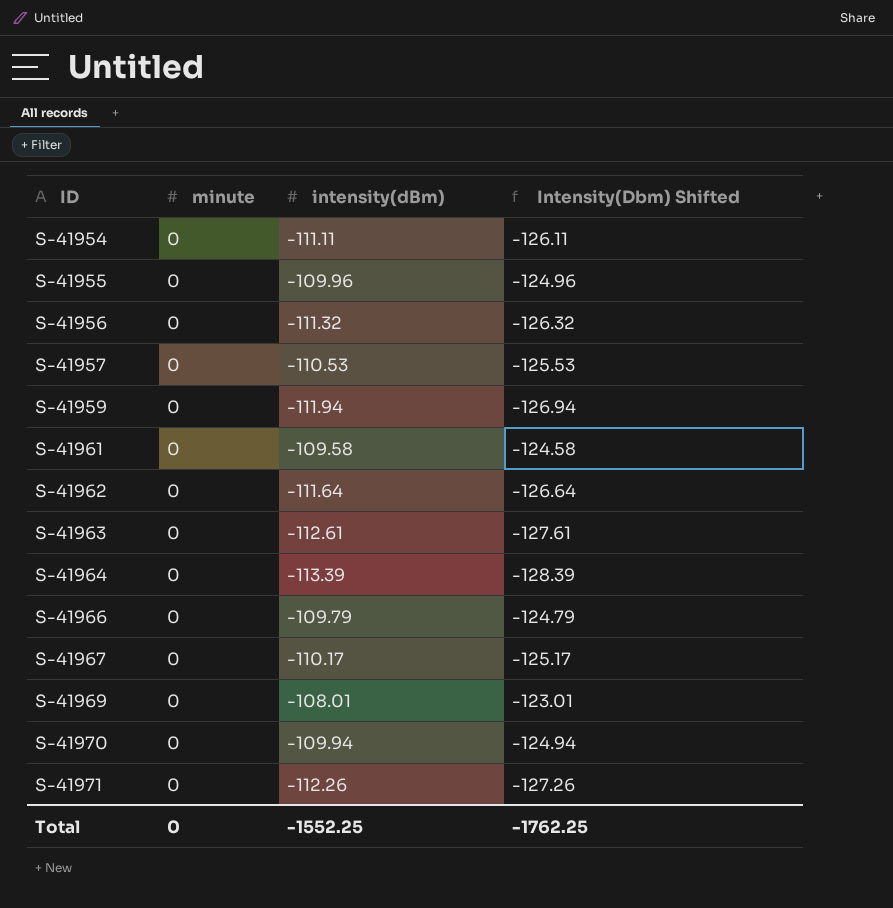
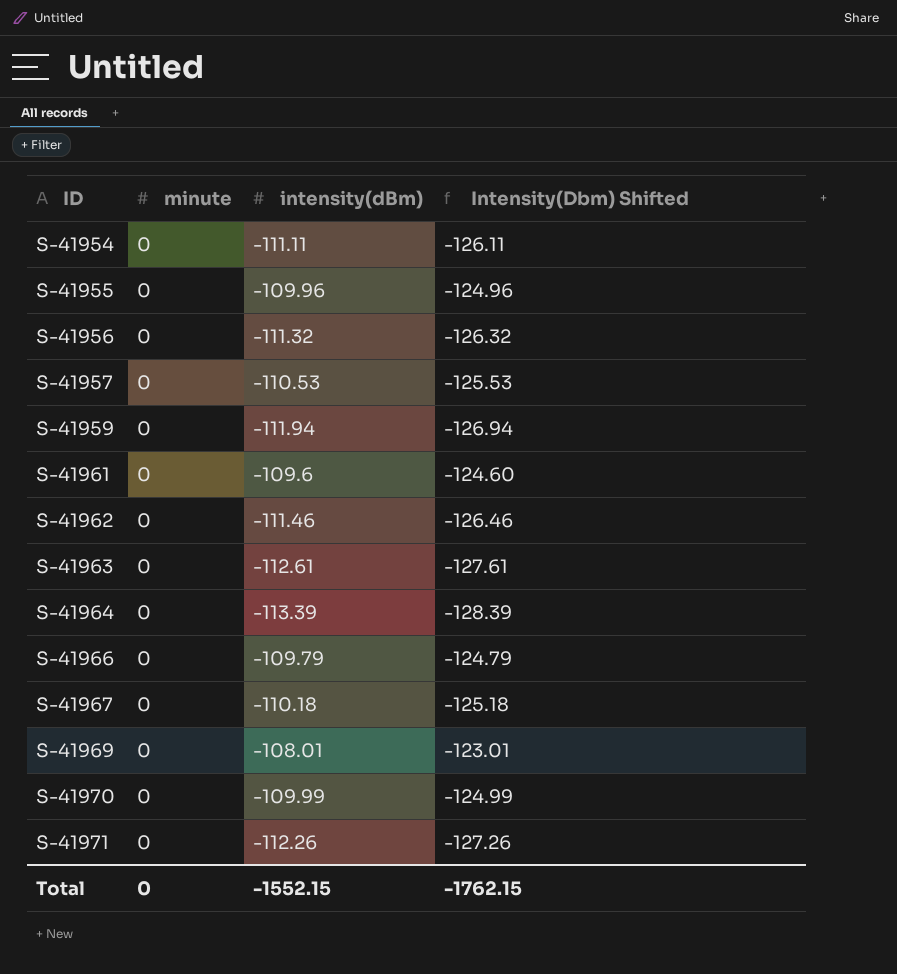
S-41961 | intensity(dBm): -109.58 -> -109.6
S-41961 | Intensity(Dbm) Shifted: -124.58 -> -124.60
S-41962 | intensity(dBm): -111.64 -> -111.46
S-41962 | Intensity(Dbm) Shifted: -126.64 -> -126.46
S-41967 | intensity(dBm): -110.17 -> -110.18
S-41967 | Intensity(Dbm) Shifted: -125.17 -> -125.18
S-41970 | intensity(dBm): -109.94 -> -109.99
S-41970 | Intensity(Dbm) Shifted: -124.94 -> -124.99
Total | intensity(dBm): -1552.25 -> -1552.15
Total | Intensity(Dbm) Shifted: -1762.25 -> -1762.15

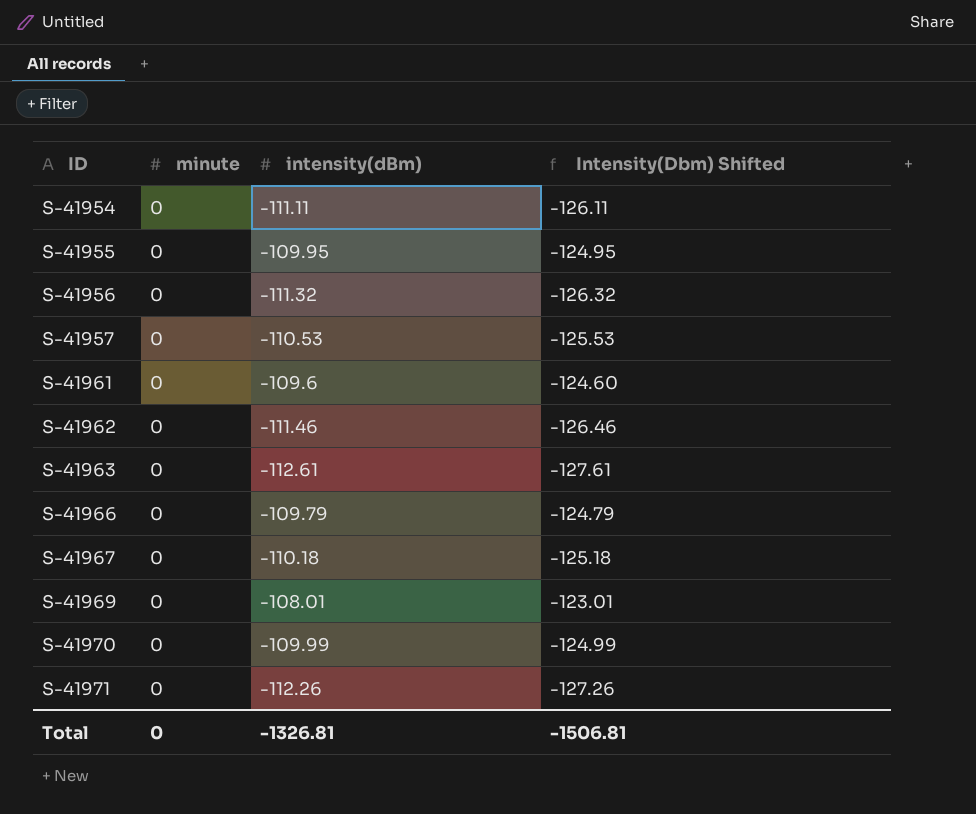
row S-41959: 0 | -111.94 | -126.94 -> none
row S-41964: 0 | -113.39 | -128.39 -> none
S-41955 | intensity(dBm): -109.96 -> -109.95
S-41955 | Intensity(Dbm) Shifted: -124.96 -> -124.95
Total | intensity(dBm): -1552.15 -> -1326.81
Total | Intensity(Dbm) Shifted: -1762.15 -> -1506.81

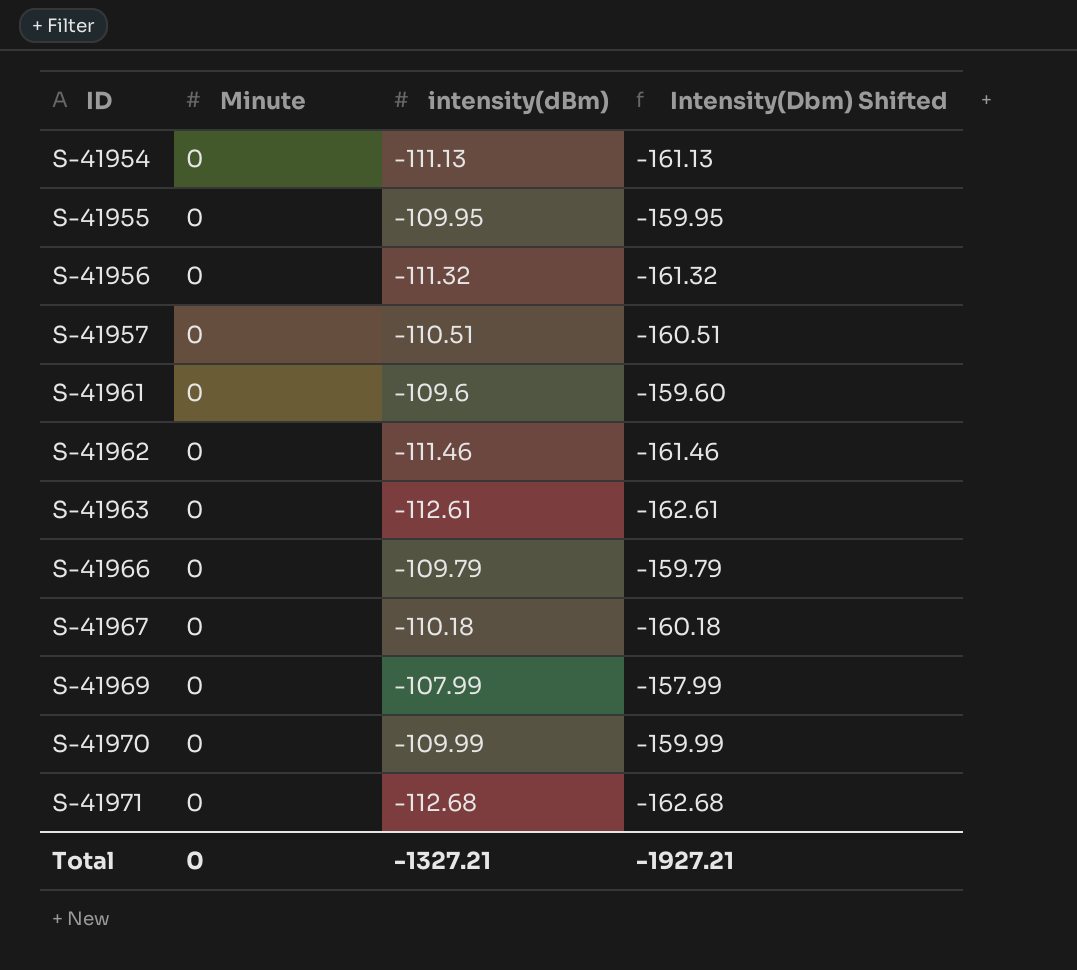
column name: minute -> Minute
column Intensity(Dbm) Shifted | formula: [intensity(dBm)] - 15 -> [intensity(dBm)] - 50
S-41954 | intensity(dBm): -111.11 -> -111.13
S-41957 | intensity(dBm): -110.53 -> -110.51
S-41969 | intensity(dBm): -108.01 -> -107.99
S-41971 | intensity(dBm): -112.26 -> -112.68
Total | intensity(dBm): -1326.81 -> -1327.21
Total | Intensity(Dbm) Shifted: -1506.81 -> -1927.21

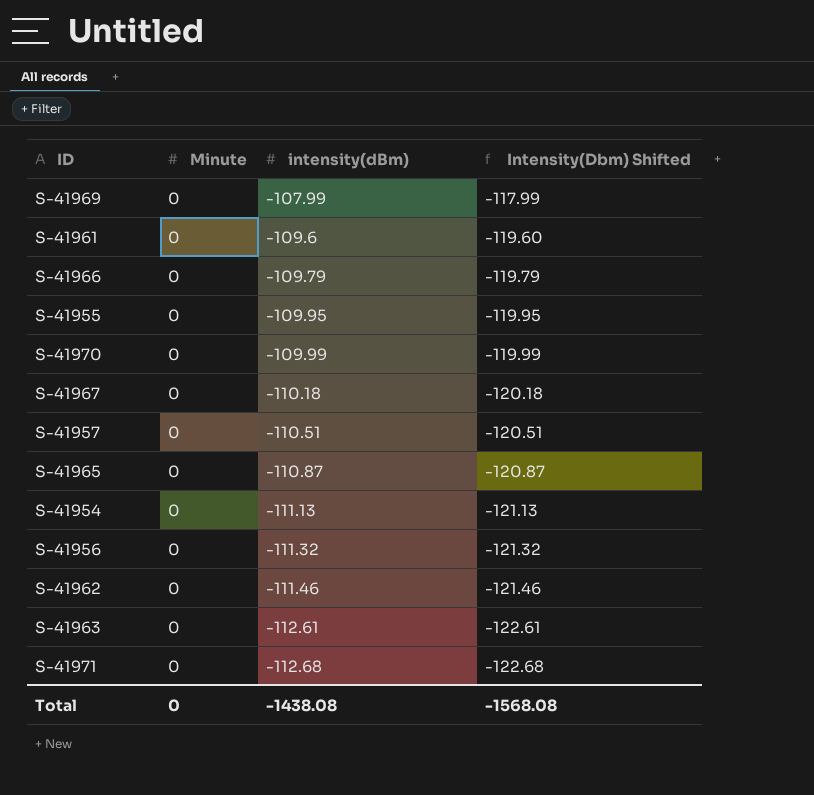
row order: ID ascending -> intensity(dBm) descending
column Intensity(Dbm) Shifted | formula: [intensity(dBm)] - 50 -> [intensity(dBm)] - 10
row S-41965: none -> 0 | -110.87 | -120.87
Total | intensity(dBm): -1327.21 -> -1438.08
Total | Intensity(Dbm) Shifted: -1927.21 -> -1568.08

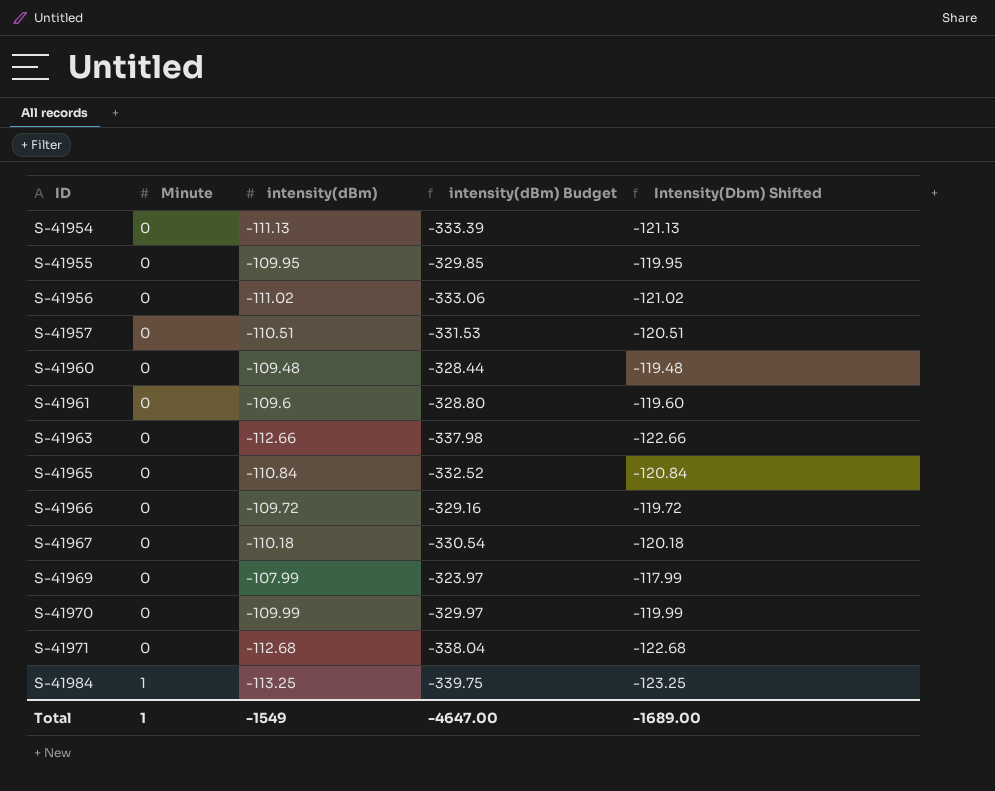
row order: intensity(dBm) descending -> ID ascending
column intensity(dBm) Budget | formula: none -> [intensity(dBm)] * 3
row S-41962: 0 | -111.46 | -121.46 -> none
S-41956 | intensity(dBm): -111.32 -> -111.02
S-41956 | Intensity(Dbm) Shifted: -121.32 -> -121.02
row S-41960: none -> 0 | -109.48 | -328.44 | -119.48
S-41963 | intensity(dBm): -112.61 -> -112.66
S-41963 | Intensity(Dbm) Shifted: -122.61 -> -122.66
S-41965 | intensity(dBm): -110.87 -> -110.84
S-41965 | Intensity(Dbm) Shifted: -120.87 -> -120.84
S-41966 | intensity(dBm): -109.79 -> -109.72
S-41966 | Intensity(Dbm) Shifted: -119.79 -> -119.72
row S-41984: none -> 1 | -113.25 | -339.75 | -123.25
Total | Minute: 0 -> 1
Total | intensity(dBm): -1438.08 -> -1549
Total | Intensity(Dbm) Shifted: -1568.08 -> -1689.00

